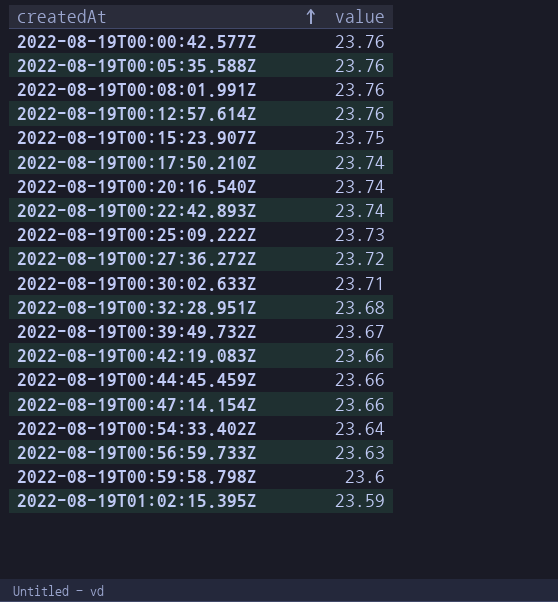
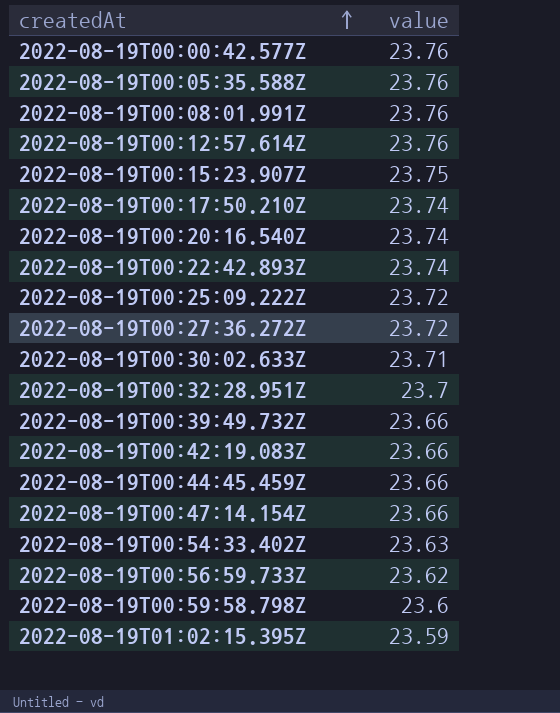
2022-08-19T00:25:09.222Z | value: 23.73 -> 23.72
2022-08-19T00:32:28.951Z | value: 23.68 -> 23.7
2022-08-19T00:39:49.732Z | value: 23.67 -> 23.66
2022-08-19T00:54:33.402Z | value: 23.64 -> 23.63
2022-08-19T00:56:59.733Z | value: 23.63 -> 23.62

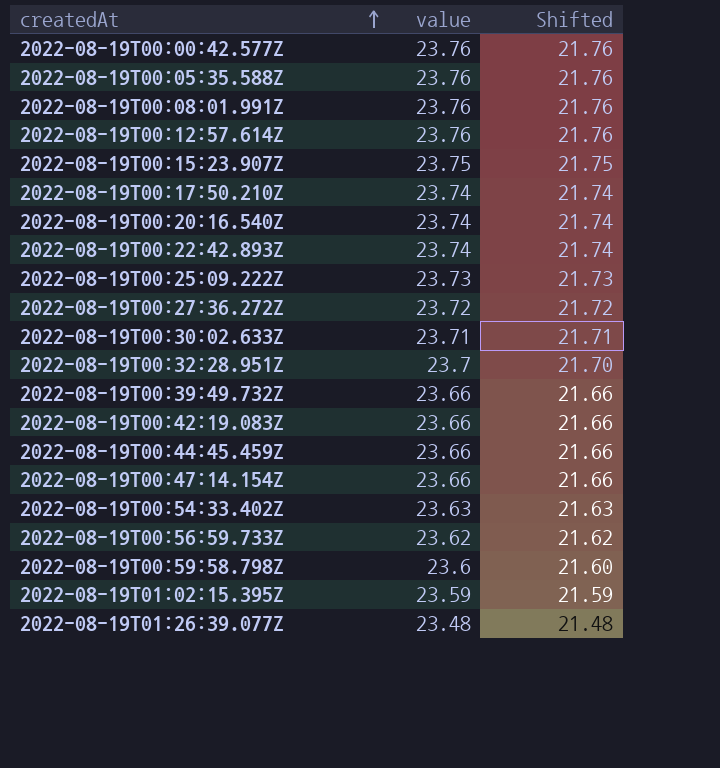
column Shifted | formula: none -> [value] - 2
2022-08-19T00:25:09.222Z | value: 23.72 -> 23.73
row 2022-08-19T01:26:39.077Z: none -> 23.48 | 21.48

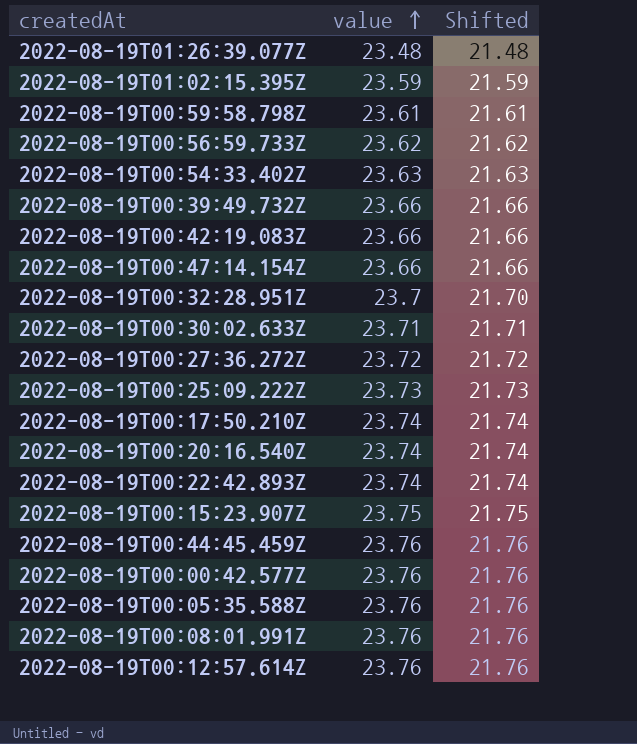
row order: createdAt ascending -> value ascending
2022-08-19T00:59:58.798Z | value: 23.6 -> 23.61
2022-08-19T00:59:58.798Z | Shifted: 21.60 -> 21.61
2022-08-19T00:44:45.459Z | value: 23.66 -> 23.76
2022-08-19T00:44:45.459Z | Shifted: 21.66 -> 21.76

